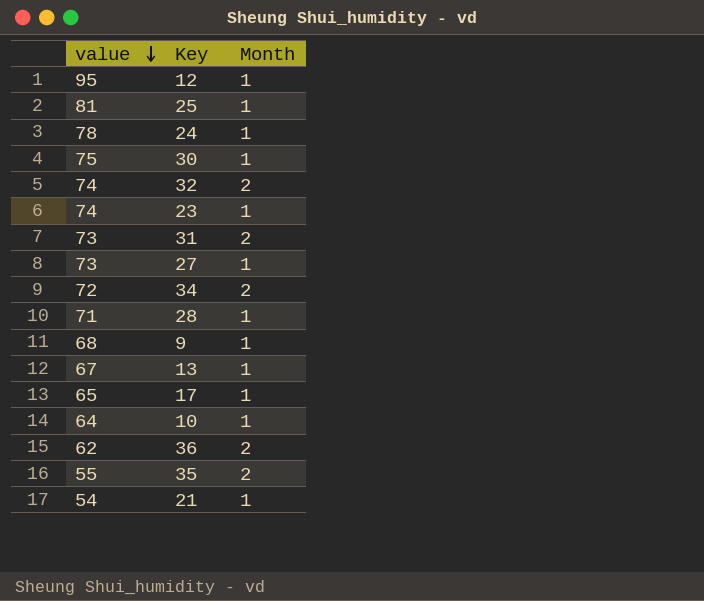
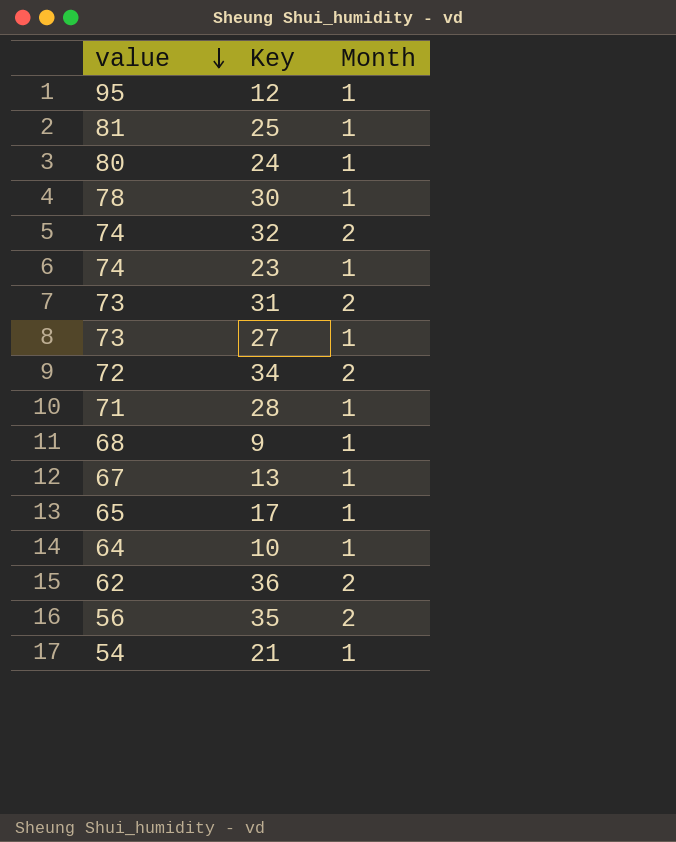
24 | value: 78 -> 80
30 | value: 75 -> 78
35 | value: 55 -> 56

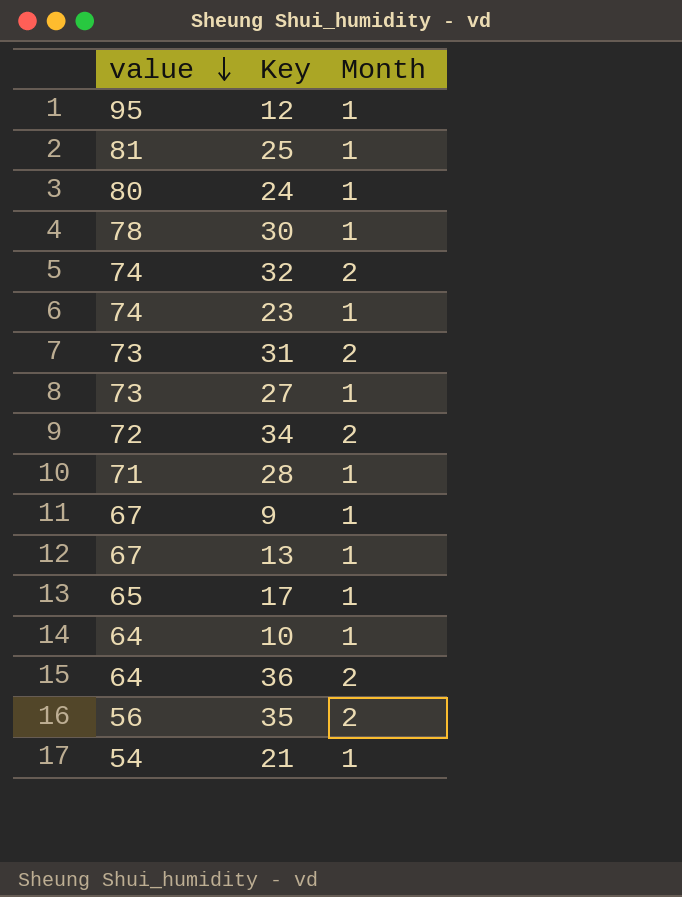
9 | value: 68 -> 67
36 | value: 62 -> 64

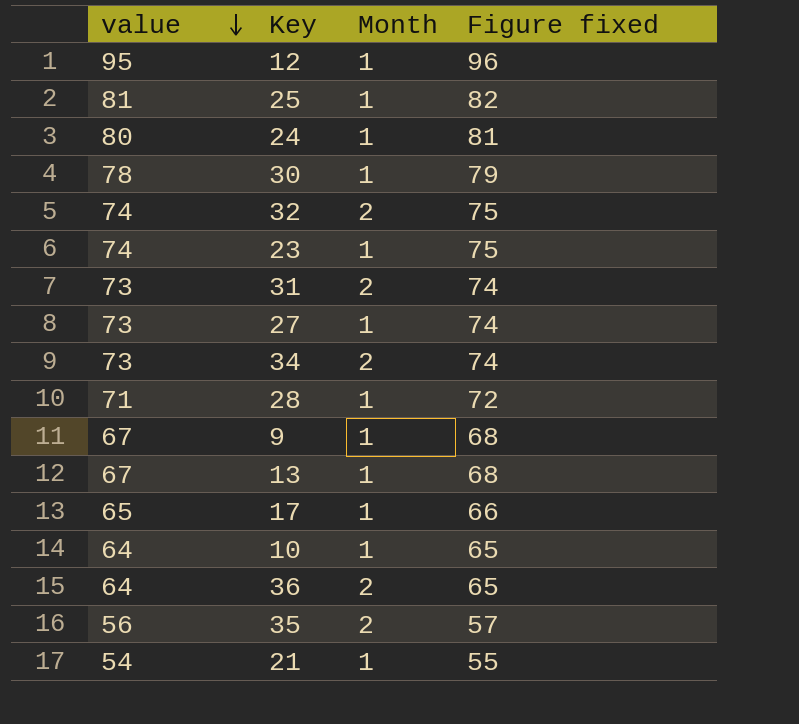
column Figure fixed | formula: none -> [value] + 1
34 | value: 72 -> 73

